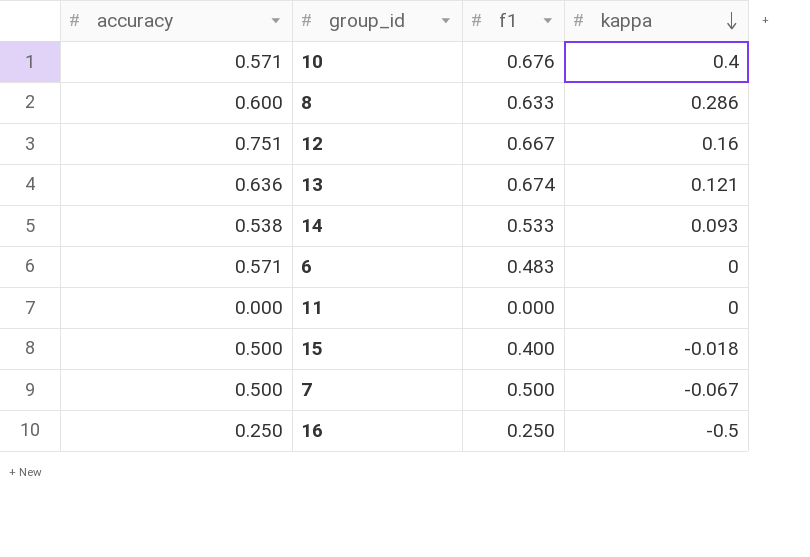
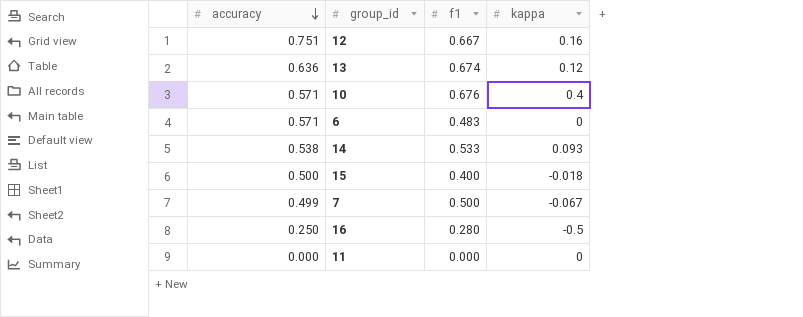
row order: kappa descending -> accuracy descending
row 8: 0.600 | 0.633 | 0.286 -> none
13 | kappa: 0.121 -> 0.12
7 | accuracy: 0.500 -> 0.499
16 | f1: 0.250 -> 0.280

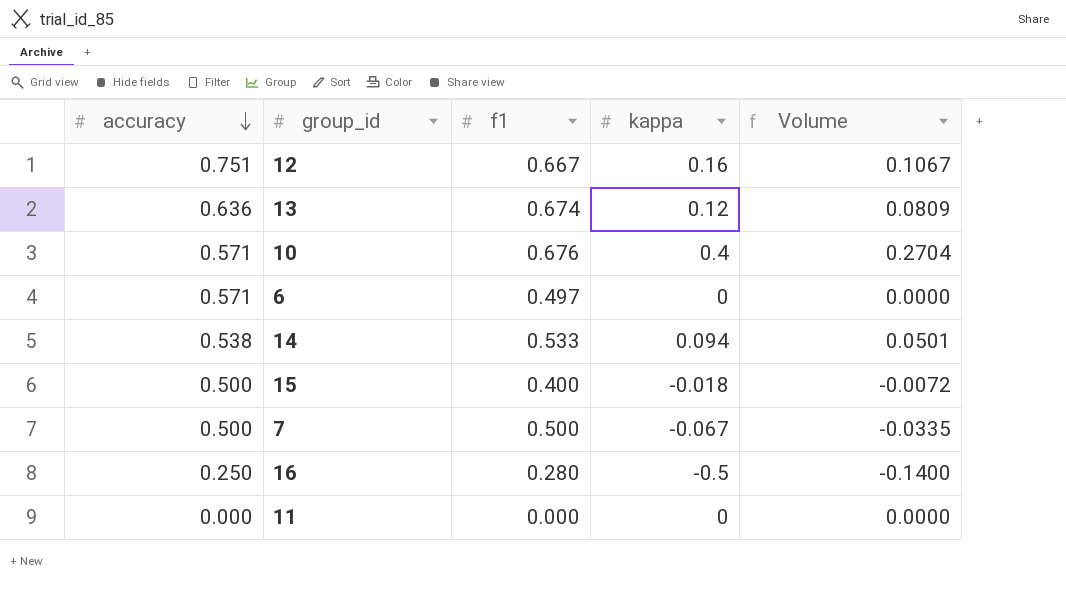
column Volume | formula: none -> [f1] * [kappa]
6 | f1: 0.483 -> 0.497
14 | kappa: 0.093 -> 0.094
7 | accuracy: 0.499 -> 0.500

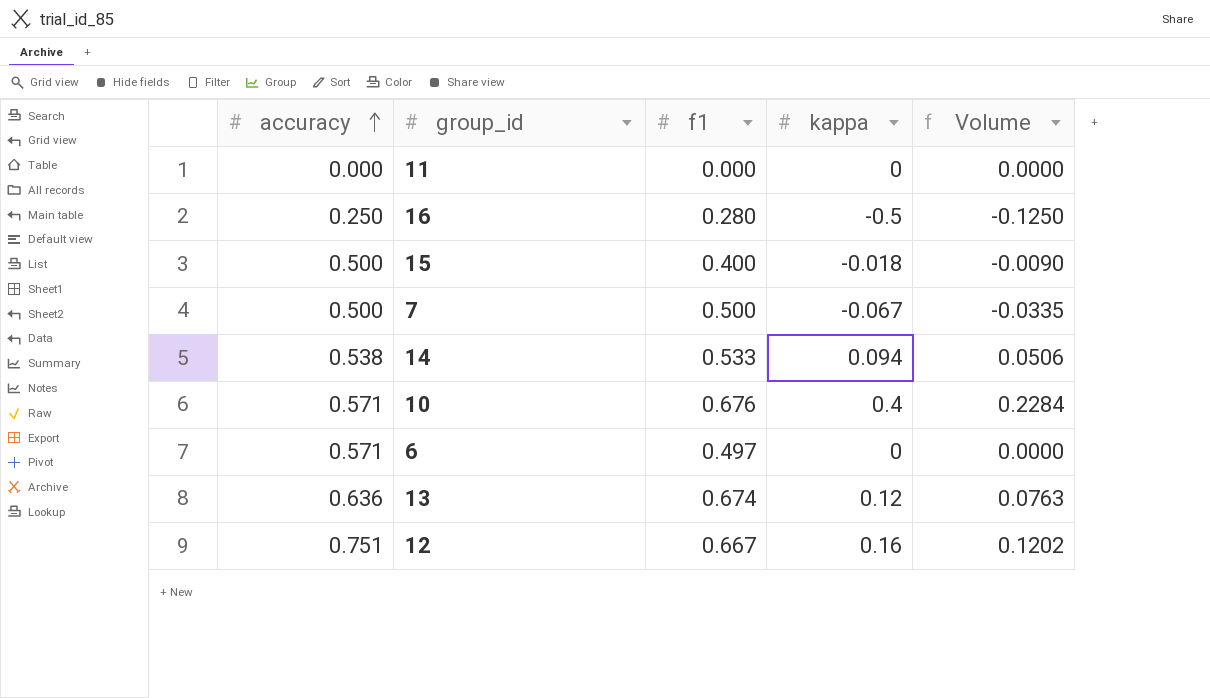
row order: accuracy descending -> accuracy ascending
column Volume | formula: [f1] * [kappa] -> [accuracy] * [kappa]

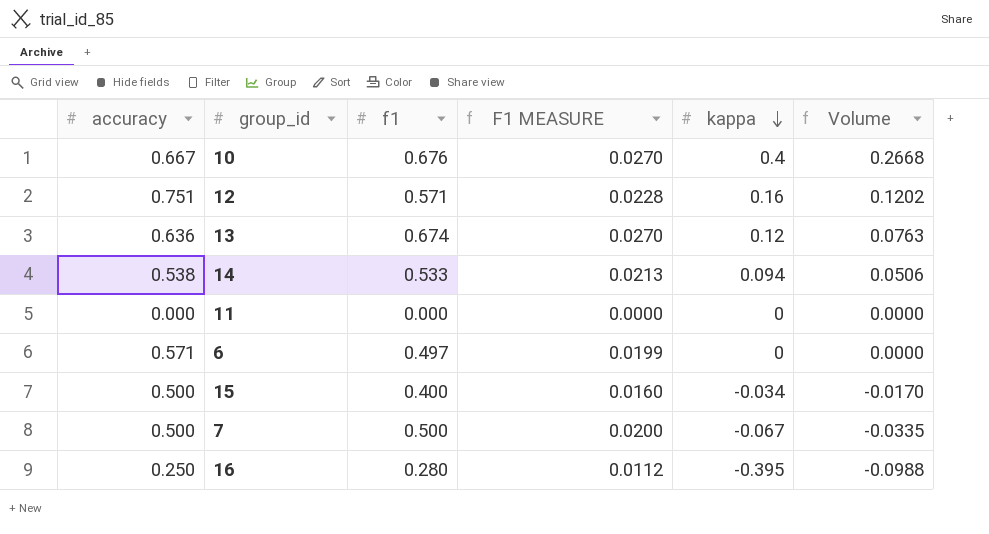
row order: accuracy ascending -> kappa descending
column F1 MEASURE | formula: none -> [f1] * 0.04
10 | accuracy: 0.571 -> 0.667
10 | Volume: 0.2284 -> 0.2668
12 | f1: 0.667 -> 0.571
15 | kappa: -0.018 -> -0.034
15 | Volume: -0.0090 -> -0.0170
16 | kappa: -0.5 -> -0.395
16 | Volume: -0.1250 -> -0.0988

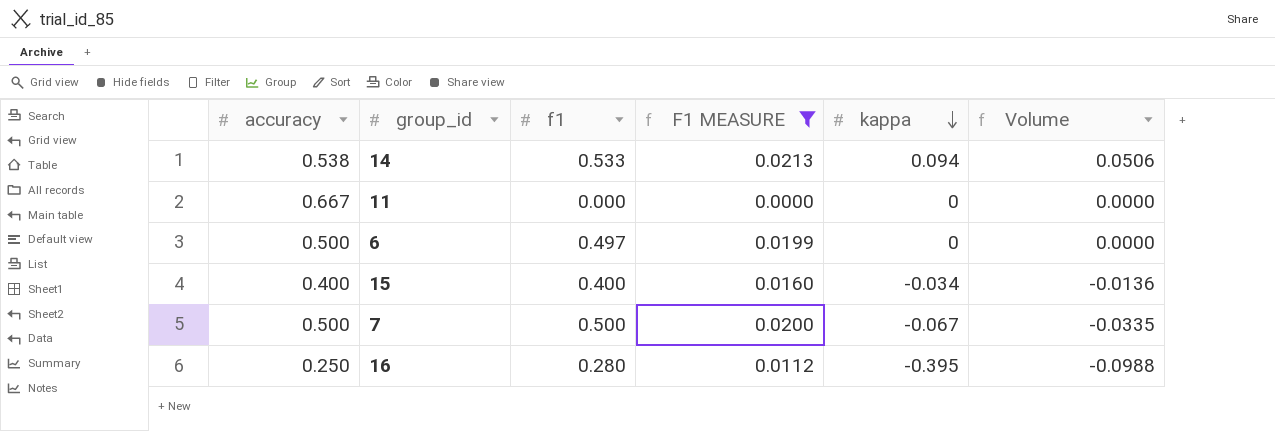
filter: none -> F1 MEASURE <= 0.0213
11 | accuracy: 0.000 -> 0.667
6 | accuracy: 0.571 -> 0.500
15 | accuracy: 0.500 -> 0.400
15 | Volume: -0.0170 -> -0.0136

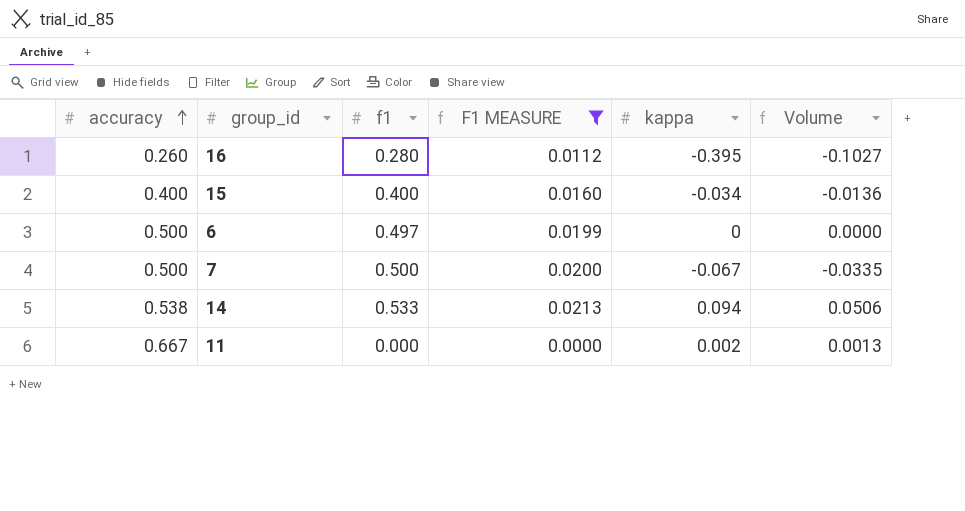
row order: kappa descending -> accuracy ascending
16 | accuracy: 0.250 -> 0.260
16 | Volume: -0.0988 -> -0.1027
11 | kappa: 0 -> 0.002
11 | Volume: 0.0000 -> 0.0013

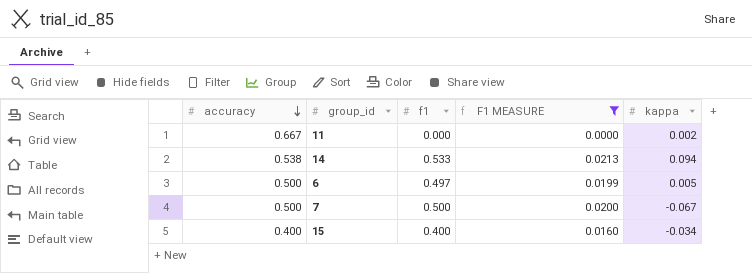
row order: accuracy ascending -> accuracy descending
column Volume | formula: [accuracy] * [kappa] -> none
row 16: 0.260 | 0.280 | 0.0112 | -0.395 | -0.1027 -> none
6 | kappa: 0 -> 0.005

